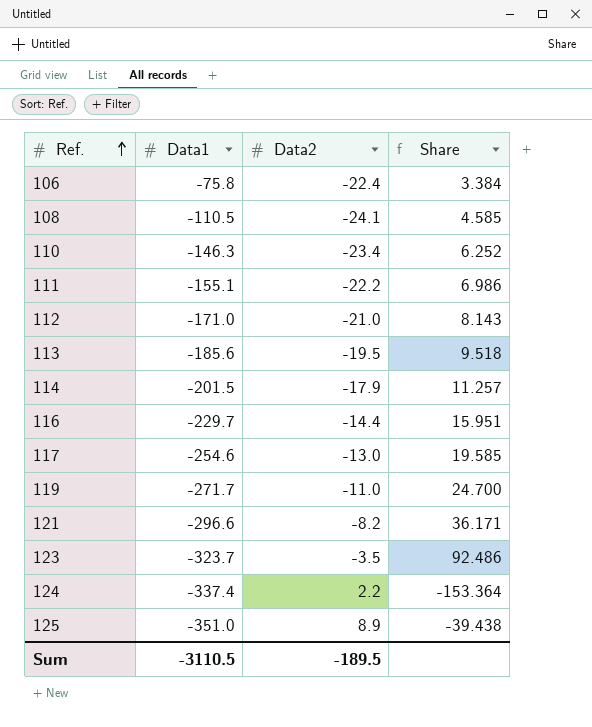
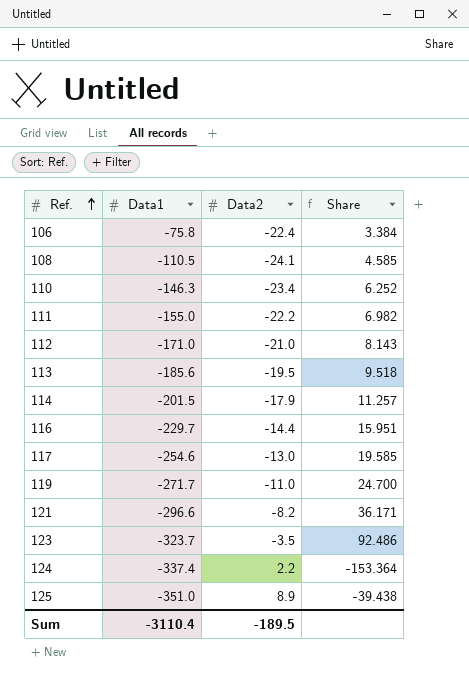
111 | Data1: -155.1 -> -155.0
111 | Share: 6.986 -> 6.982
Sum | Data1: -3110.5 -> -3110.4

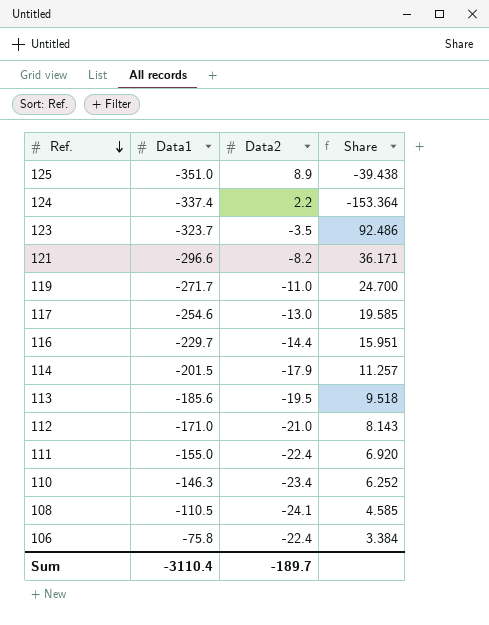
row order: Ref. ascending -> Ref. descending
111 | Data2: -22.2 -> -22.4
111 | Share: 6.982 -> 6.920
Sum | Data2: -189.5 -> -189.7

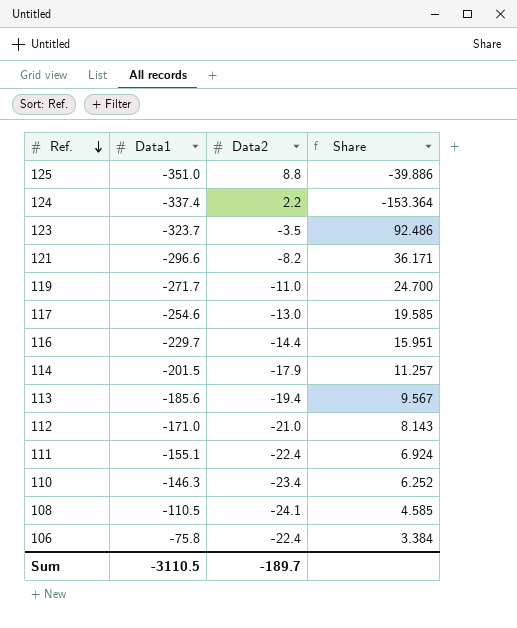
125 | Data2: 8.9 -> 8.8
125 | Share: -39.438 -> -39.886
113 | Data2: -19.5 -> -19.4
113 | Share: 9.518 -> 9.567
111 | Data1: -155.0 -> -155.1
111 | Share: 6.920 -> 6.924
Sum | Data1: -3110.4 -> -3110.5

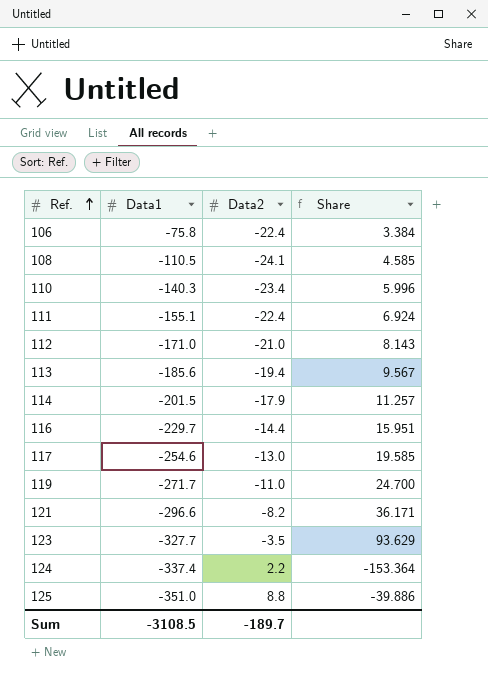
row order: Ref. descending -> Ref. ascending
110 | Data1: -146.3 -> -140.3
110 | Share: 6.252 -> 5.996
123 | Data1: -323.7 -> -327.7
123 | Share: 92.486 -> 93.629
Sum | Data1: -3110.5 -> -3108.5

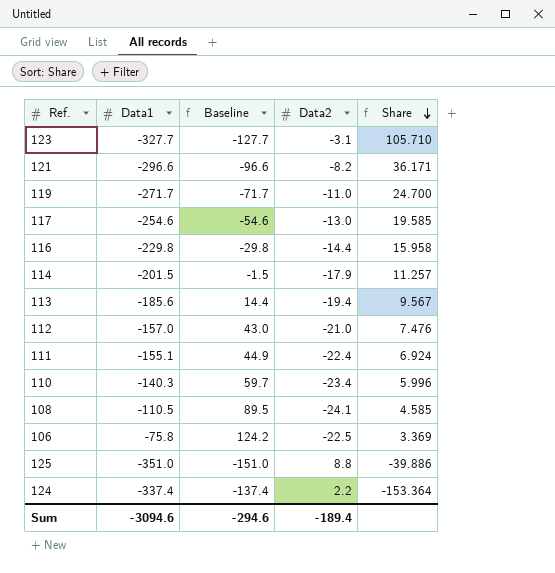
row order: Ref. ascending -> Share descending
column Baseline | formula: none -> [Data1] + 200
123 | Data2: -3.5 -> -3.1
123 | Share: 93.629 -> 105.710
116 | Data1: -229.7 -> -229.8
116 | Share: 15.951 -> 15.958
112 | Data1: -171.0 -> -157.0
112 | Share: 8.143 -> 7.476
106 | Data2: -22.4 -> -22.5
106 | Share: 3.384 -> 3.369
Sum | Data1: -3108.5 -> -3094.6
Sum | Data2: -189.7 -> -189.4

